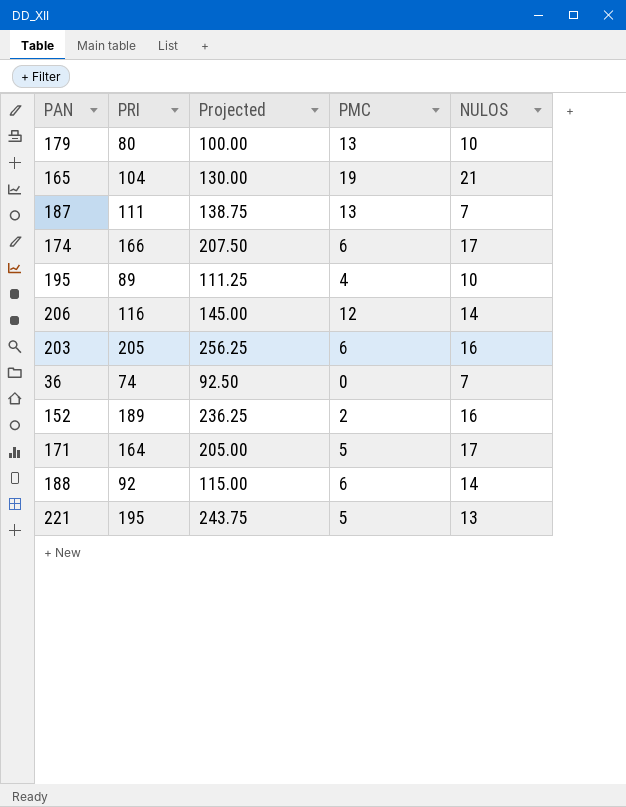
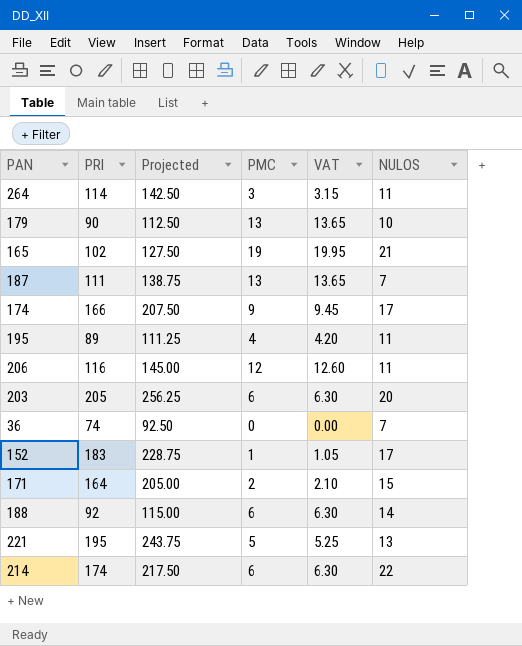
column VAT | formula: none -> [PMC] * 1.05
row 264: none -> 114 | 142.50 | 3 | 3.15 | 11
179 | PRI: 80 -> 90
179 | Projected: 100.00 -> 112.50
165 | PRI: 104 -> 102
165 | Projected: 130.00 -> 127.50
174 | PMC: 6 -> 9
195 | NULOS: 10 -> 11
206 | NULOS: 14 -> 11
203 | NULOS: 16 -> 20
152 | PRI: 189 -> 183
152 | Projected: 236.25 -> 228.75
152 | PMC: 2 -> 1
152 | NULOS: 16 -> 17
171 | PMC: 5 -> 2
171 | NULOS: 17 -> 15
row 214: none -> 174 | 217.50 | 6 | 6.30 | 22

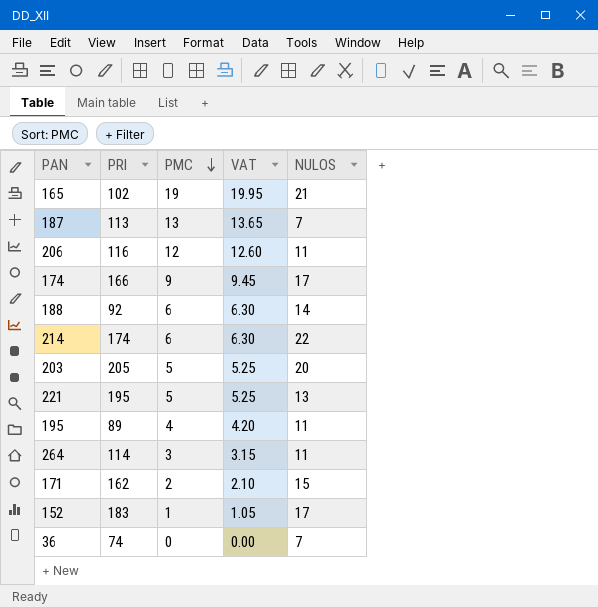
row order: none -> PMC descending
column Projected | formula: [PRI] * 1.25 -> none
row 179: 90 | 112.50 | 13 | 13.65 | 10 -> none
187 | PRI: 111 -> 113
203 | PMC: 6 -> 5
203 | VAT: 6.30 -> 5.25
171 | PRI: 164 -> 162

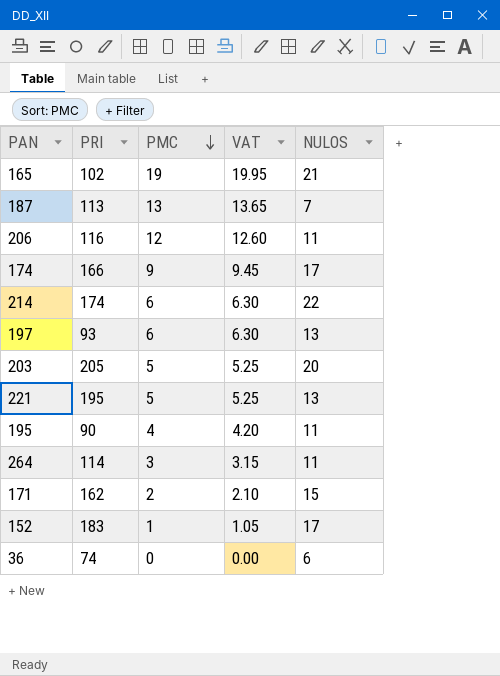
row 188: 92 | 6 | 6.30 | 14 -> none
row 197: none -> 93 | 6 | 6.30 | 13
195 | PRI: 89 -> 90
36 | NULOS: 7 -> 6

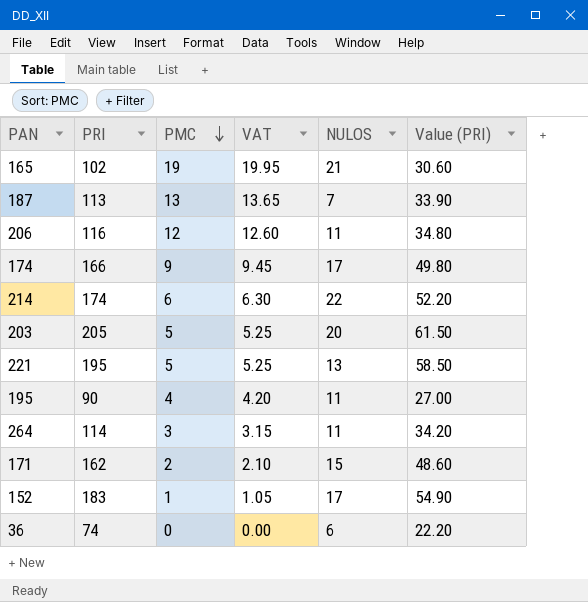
column Value (PRI) | formula: none -> [PRI] * 0.3
row 197: 93 | 6 | 6.30 | 13 -> none

